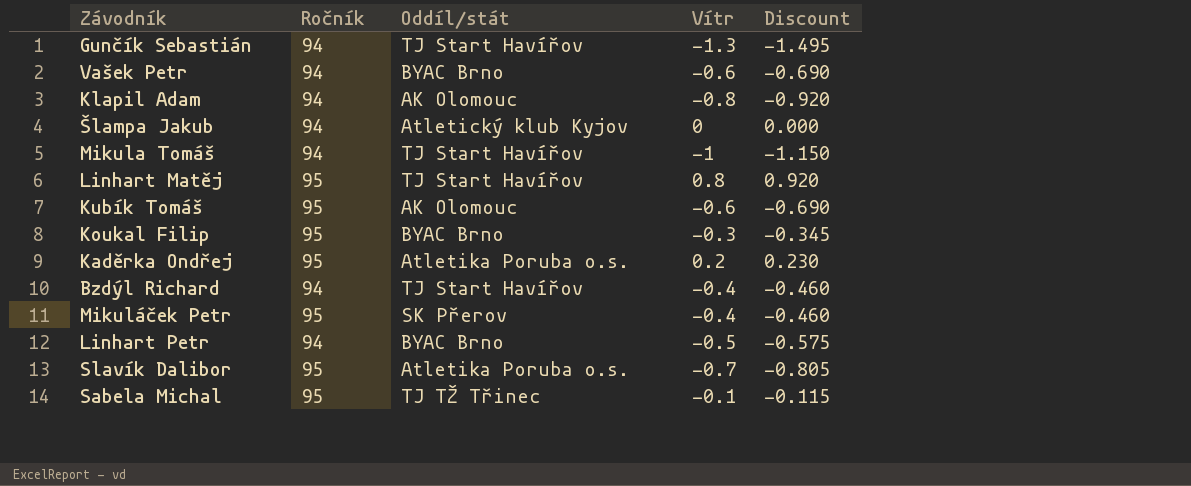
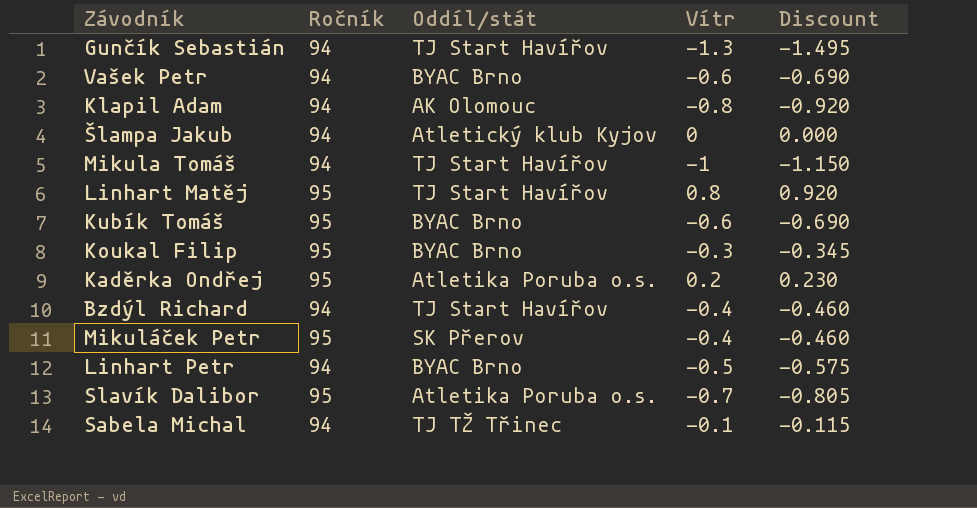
Kubík Tomáš | Oddíl/stát: AK Olomouc -> BYAC Brno
Sabela Michal | Ročník: 95 -> 94

